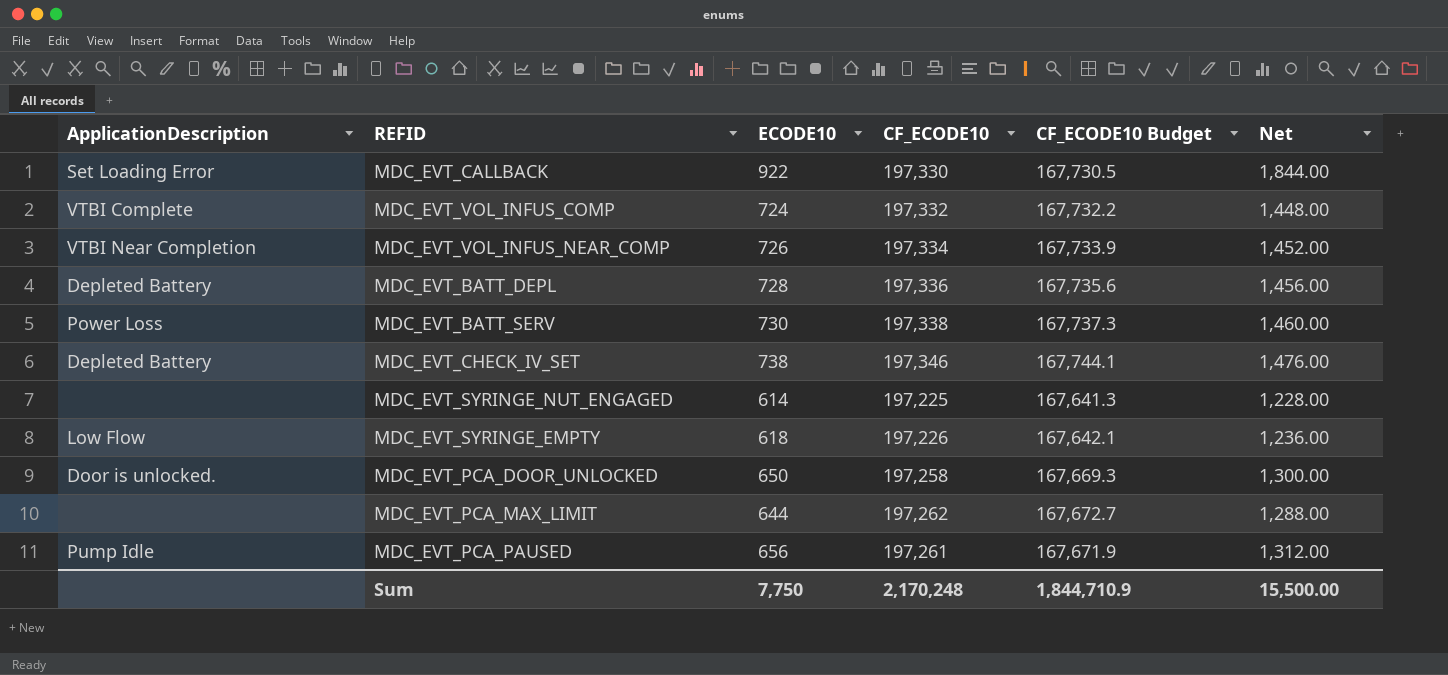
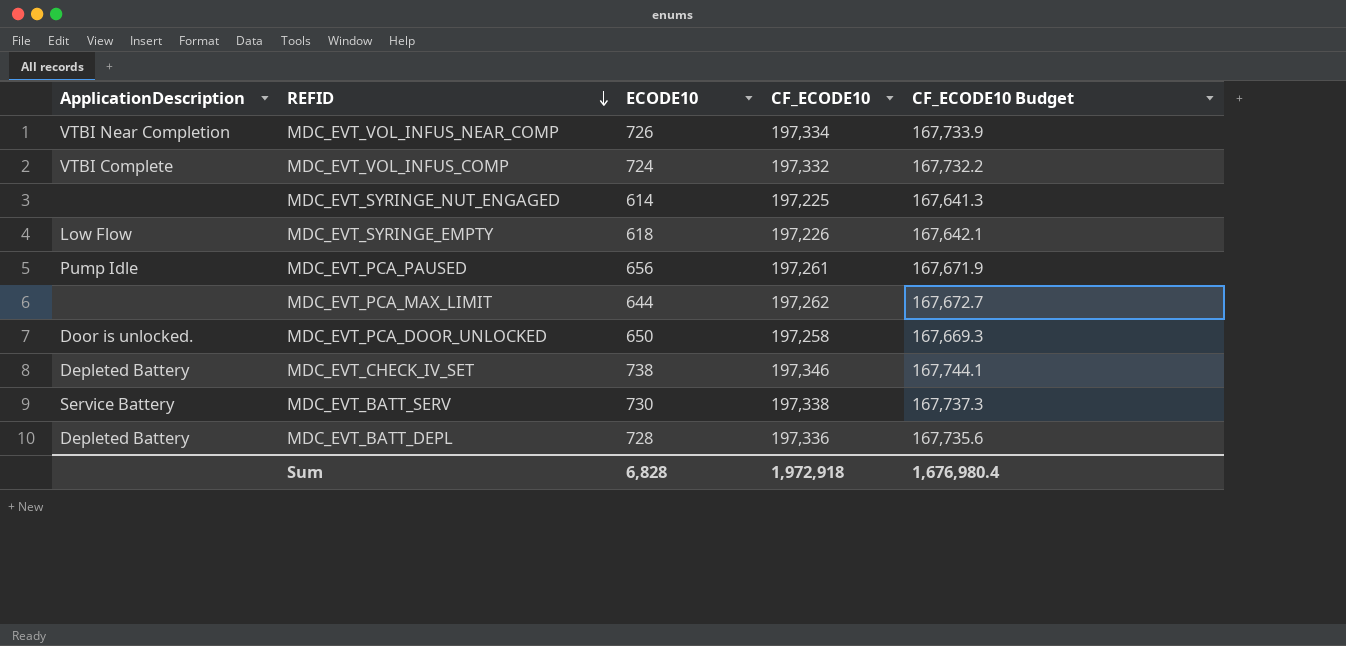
row order: none -> REFID descending
column Net | formula: [ECODE10] * 2 -> none
row MDC_EVT_CALLBACK: Set Loading Error | 922 | 197,330 | 167,730.5 | 1,844.00 -> none
MDC_EVT_BATT_SERV | ApplicationDescription: Power Loss -> Service Battery
Sum | ECODE10: 7,750 -> 6,828
Sum | CF_ECODE10: 2,170,248 -> 1,972,918
Sum | CF_ECODE10 Budget: 1,844,710.9 -> 1,676,980.4

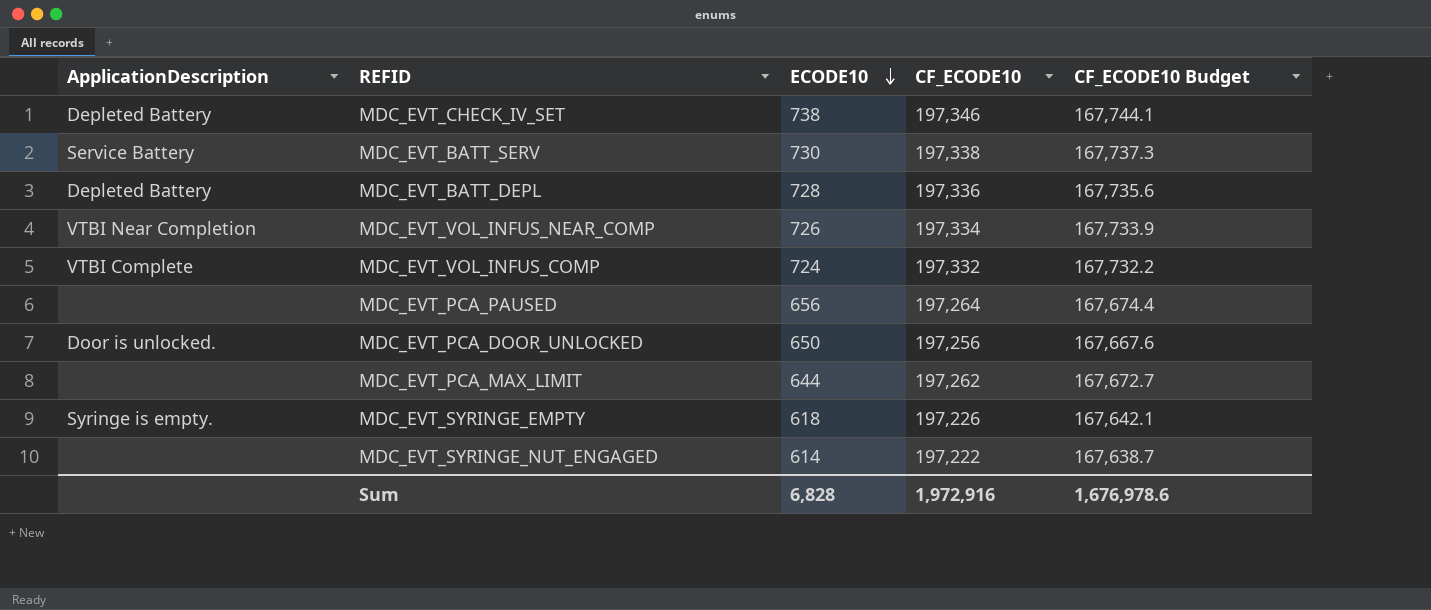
row order: REFID descending -> ECODE10 descending
MDC_EVT_PCA_PAUSED | ApplicationDescription: Pump Idle -> none
MDC_EVT_PCA_PAUSED | CF_ECODE10: 197,261 -> 197,264
MDC_EVT_PCA_PAUSED | CF_ECODE10 Budget: 167,671.9 -> 167,674.4
MDC_EVT_PCA_DOOR_UNLOCKED | CF_ECODE10: 197,258 -> 197,256
MDC_EVT_PCA_DOOR_UNLOCKED | CF_ECODE10 Budget: 167,669.3 -> 167,667.6
MDC_EVT_SYRINGE_EMPTY | ApplicationDescription: Low Flow -> Syringe is empty.
MDC_EVT_SYRINGE_NUT_ENGAGED | CF_ECODE10: 197,225 -> 197,222
MDC_EVT_SYRINGE_NUT_ENGAGED | CF_ECODE10 Budget: 167,641.3 -> 167,638.7
Sum | CF_ECODE10: 1,972,918 -> 1,972,916
Sum | CF_ECODE10 Budget: 1,676,980.4 -> 1,676,978.6

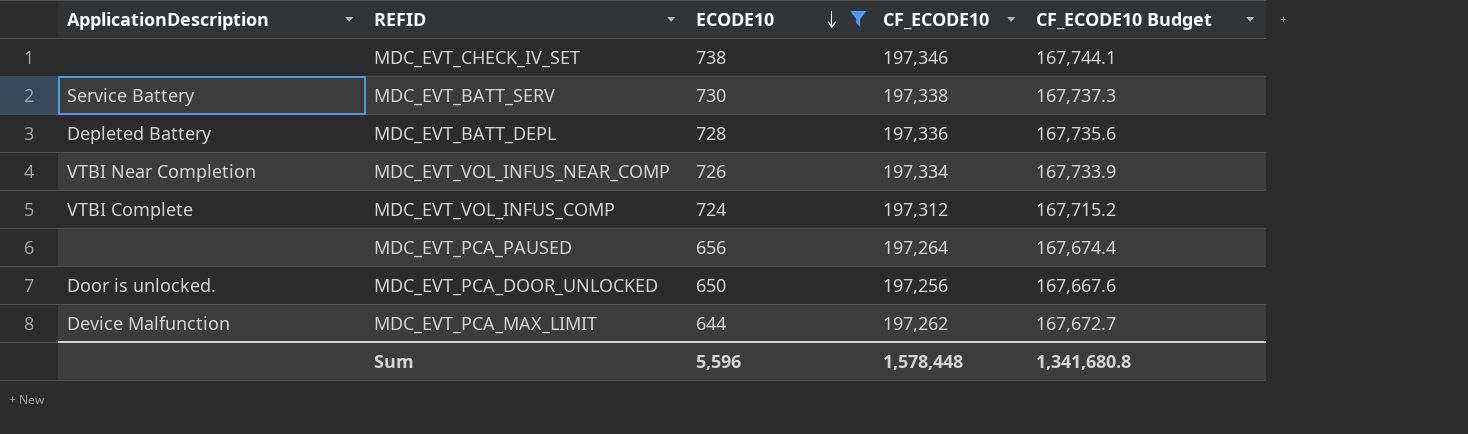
filter: none -> ECODE10 >= 644
MDC_EVT_CHECK_IV_SET | ApplicationDescription: Depleted Battery -> none
MDC_EVT_VOL_INFUS_COMP | CF_ECODE10: 197,332 -> 197,312
MDC_EVT_VOL_INFUS_COMP | CF_ECODE10 Budget: 167,732.2 -> 167,715.2
MDC_EVT_PCA_MAX_LIMIT | ApplicationDescription: none -> Device Malfunction
Sum | ECODE10: 6,828 -> 5,596
Sum | CF_ECODE10: 1,972,916 -> 1,578,448
Sum | CF_ECODE10 Budget: 1,676,978.6 -> 1,341,680.8

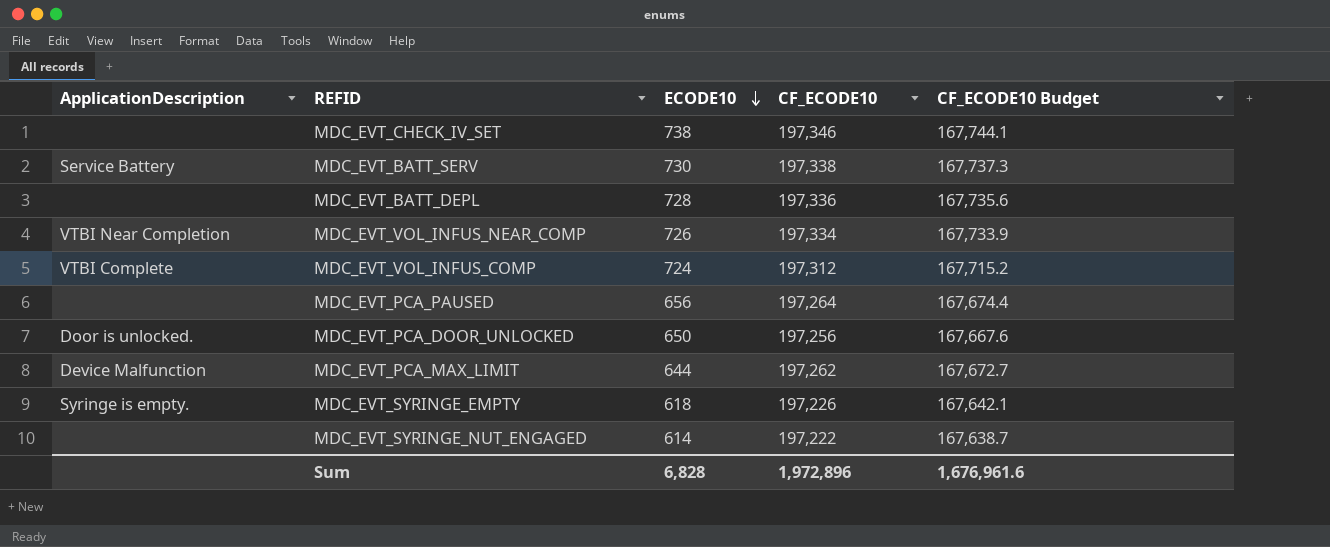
filter: ECODE10 >= 644 -> none
MDC_EVT_BATT_DEPL | ApplicationDescription: Depleted Battery -> none
Sum | ECODE10: 5,596 -> 6,828
Sum | CF_ECODE10: 1,578,448 -> 1,972,896
Sum | CF_ECODE10 Budget: 1,341,680.8 -> 1,676,961.6

